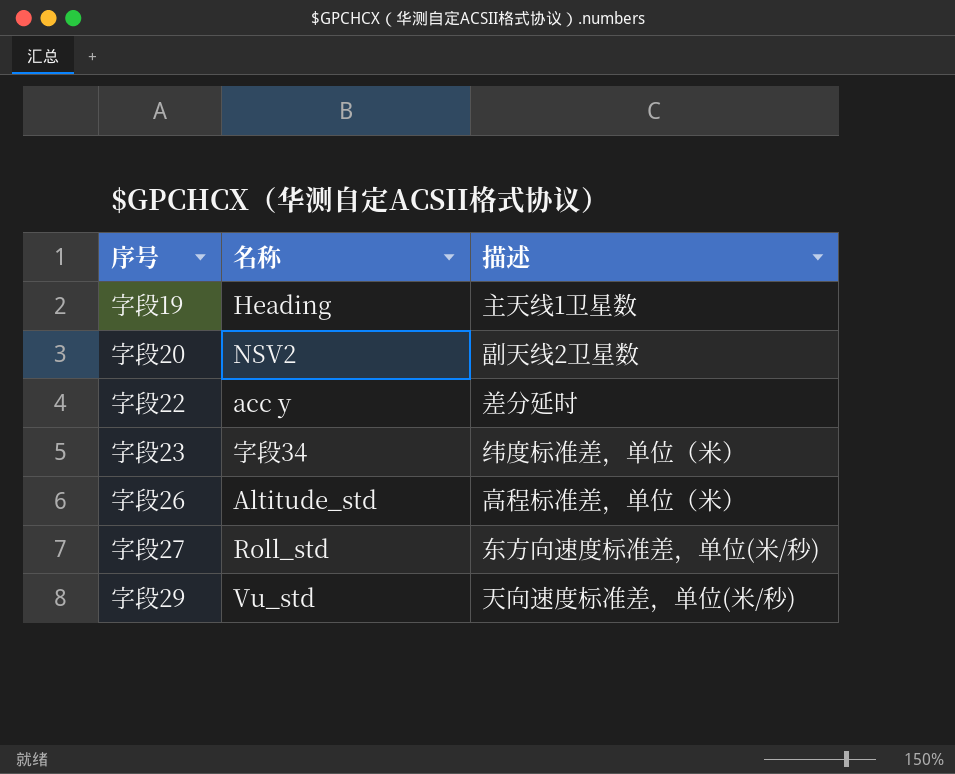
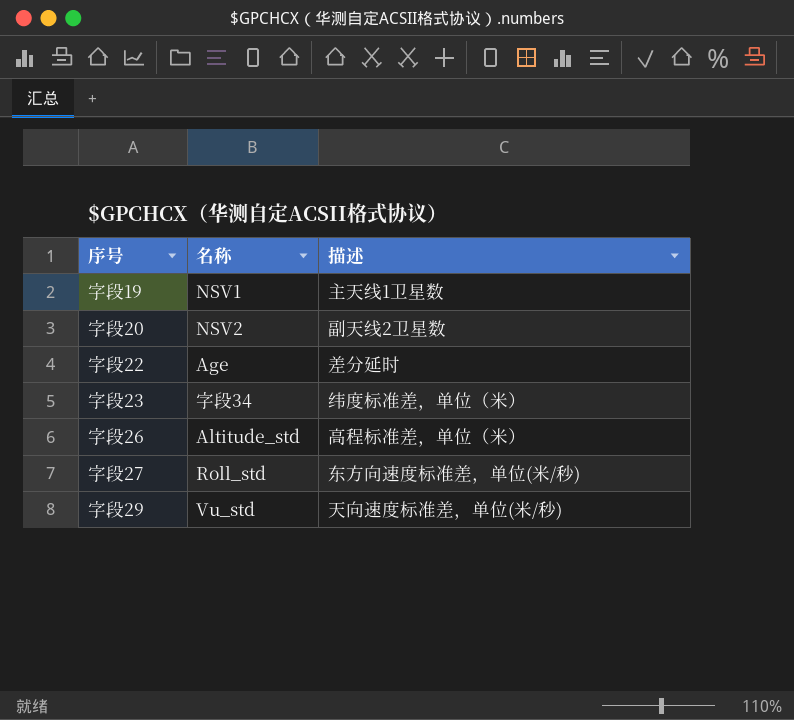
字段19 | 名称: Heading -> NSV1
字段22 | 名称: acc y -> Age

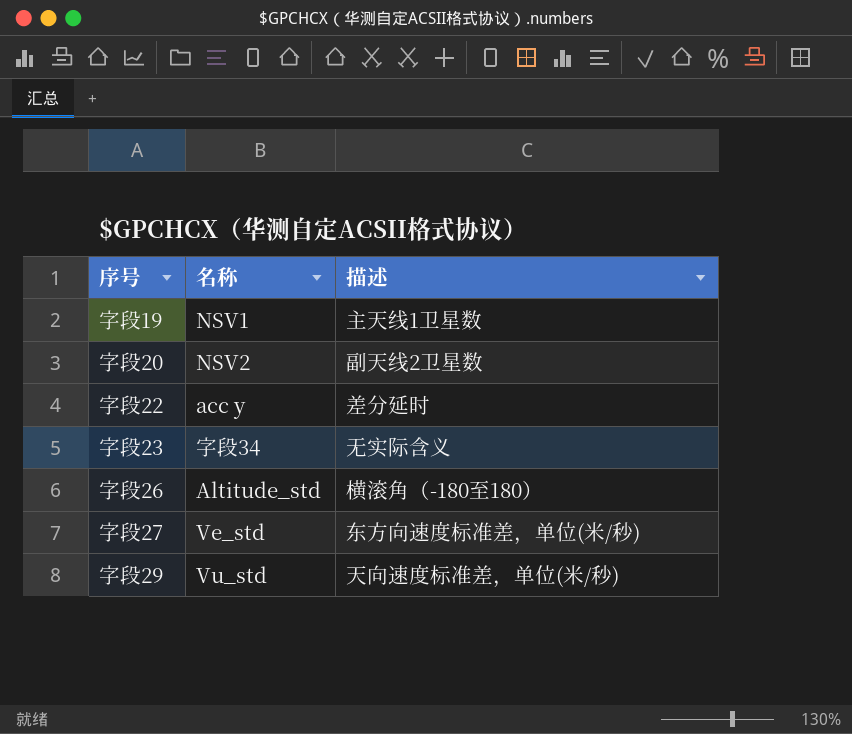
字段22 | 名称: Age -> acc y
字段23 | 描述: 纬度标准差，单位（米） -> 无实际含义
字段26 | 描述: 高程标准差，单位（米） -> 横滚角（-180至180）
字段27 | 名称: Roll_std -> Ve_std

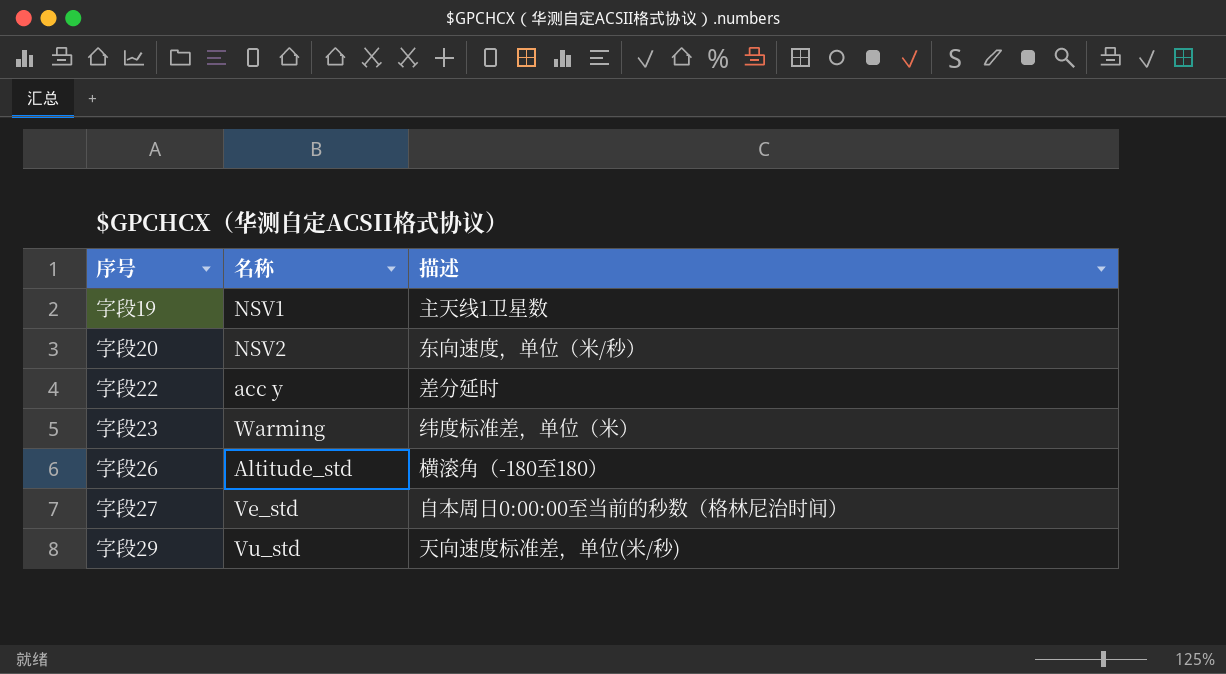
字段20 | 描述: 副天线2卫星数 -> 东向速度，单位（米/秒）
字段23 | 名称: 字段34 -> Warming
字段23 | 描述: 无实际含义 -> 纬度标准差，单位（米）
字段27 | 描述: 东方向速度标准差，单位(米/秒) -> 自本周日0:00:00至当前的秒数（格林尼治时间）

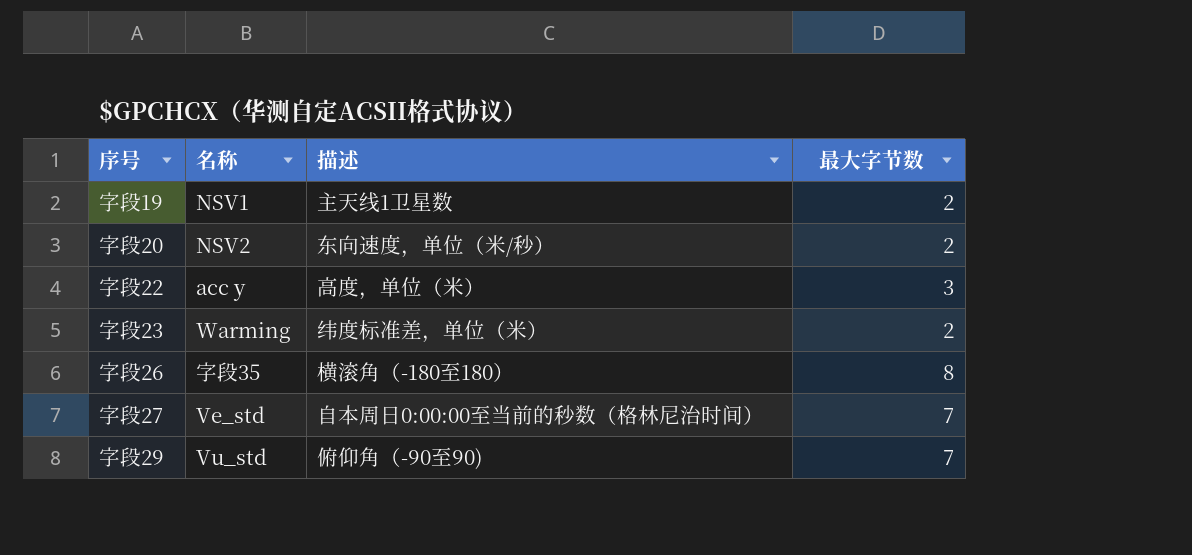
column 最大字节数 | position: none -> 4
字段22 | 描述: 差分延时 -> 高度，单位（米）
字段26 | 名称: Altitude_std -> 字段35
字段29 | 描述: 天向速度标准差，单位(米/秒) -> 俯仰角（-90至90)

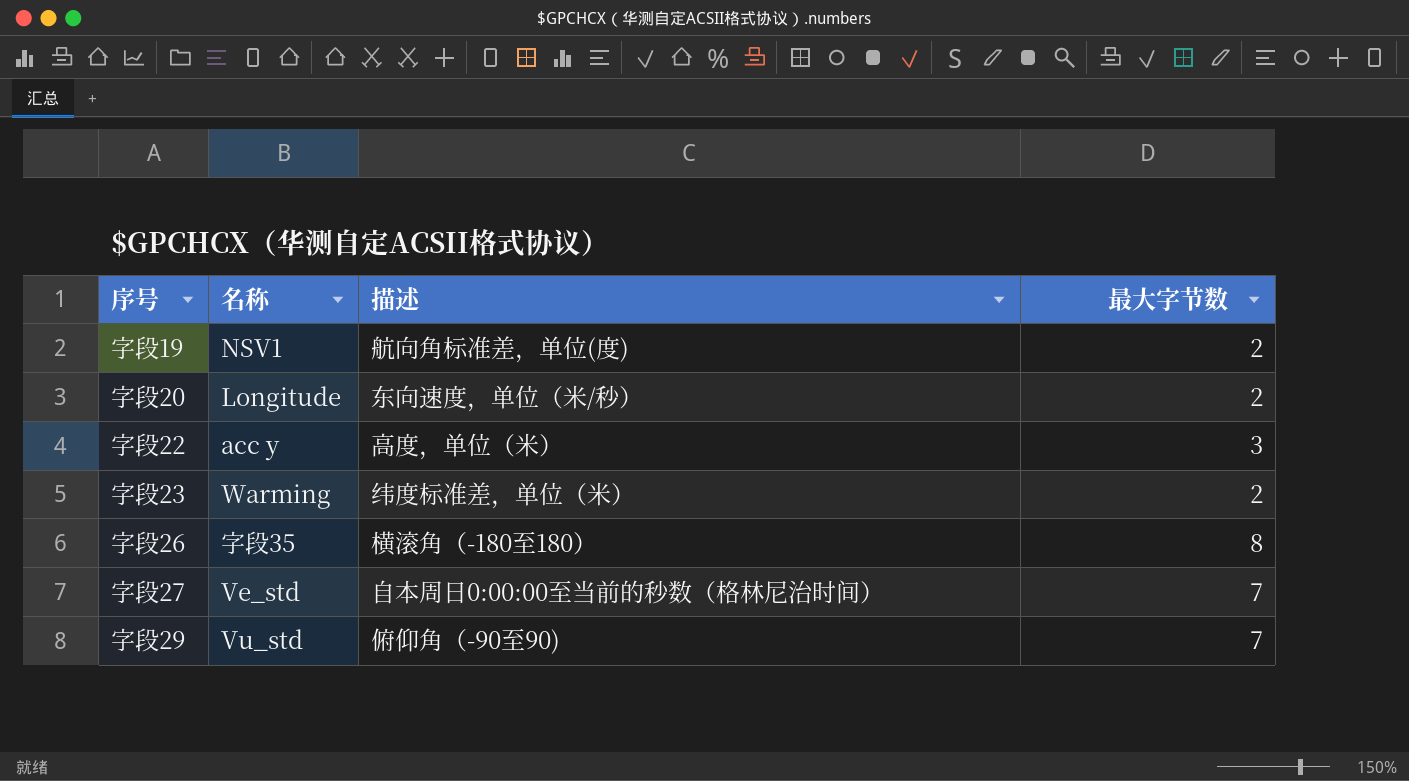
字段19 | 描述: 主天线1卫星数 -> 航向角标准差，单位(度)
字段20 | 名称: NSV2 -> Longitude

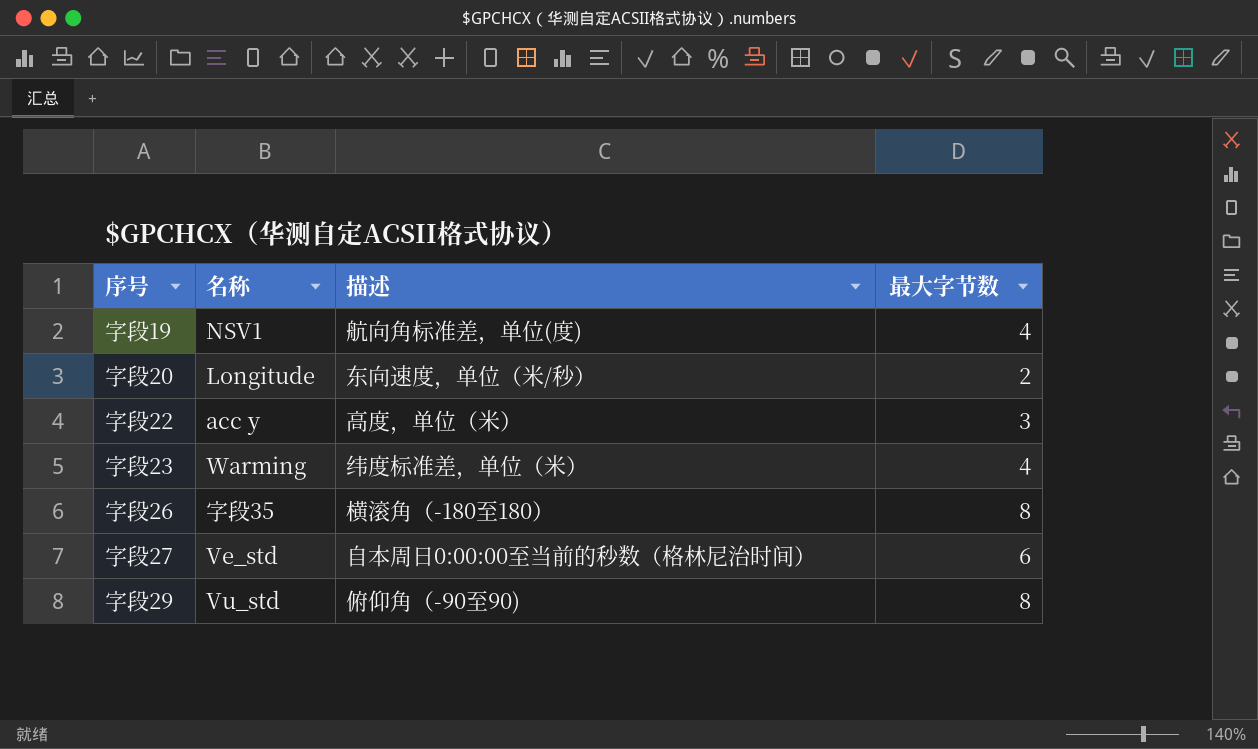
字段19 | 最大字节数: 2 -> 4
字段23 | 最大字节数: 2 -> 4
字段27 | 最大字节数: 7 -> 6
字段29 | 最大字节数: 7 -> 8

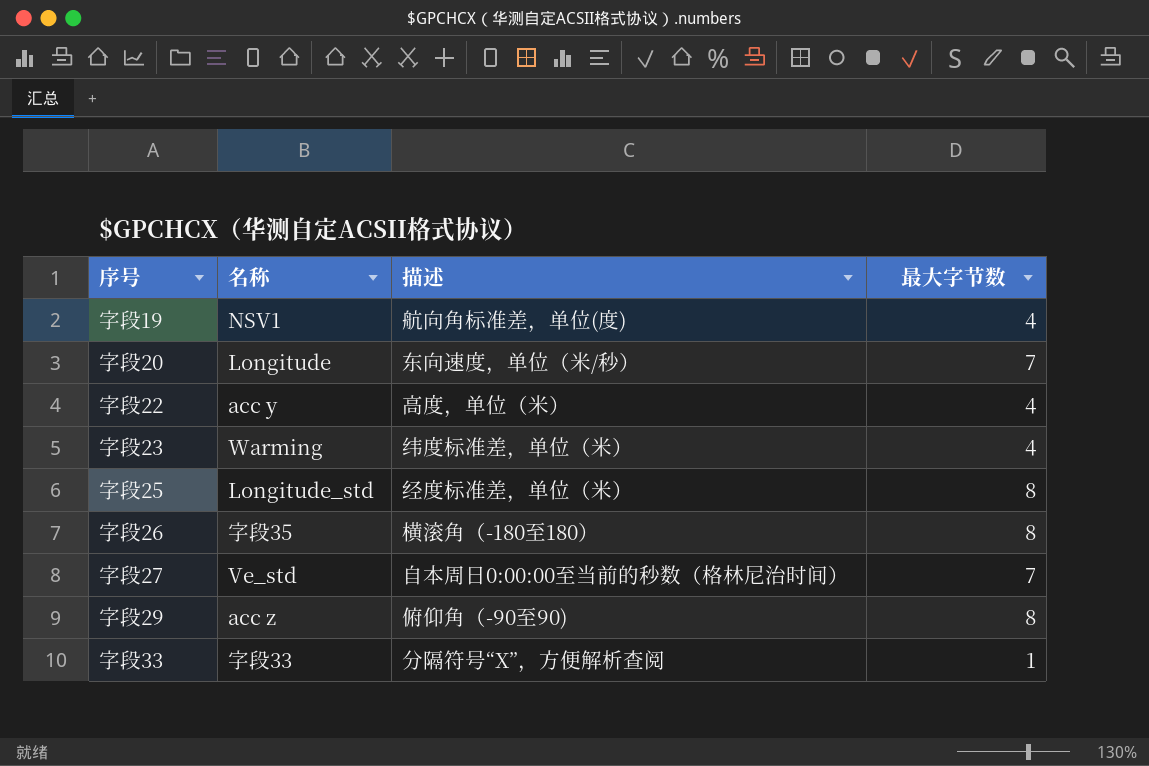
字段20 | 最大字节数: 2 -> 7
字段22 | 最大字节数: 3 -> 4
row 字段25: none -> Longitude_std | 经度标准差，单位（米） | 8
字段27 | 最大字节数: 6 -> 7
字段29 | 名称: Vu_std -> acc z
row 字段33: none -> 字段33 | 分隔符号“X”，方便解析查阅 | 1

